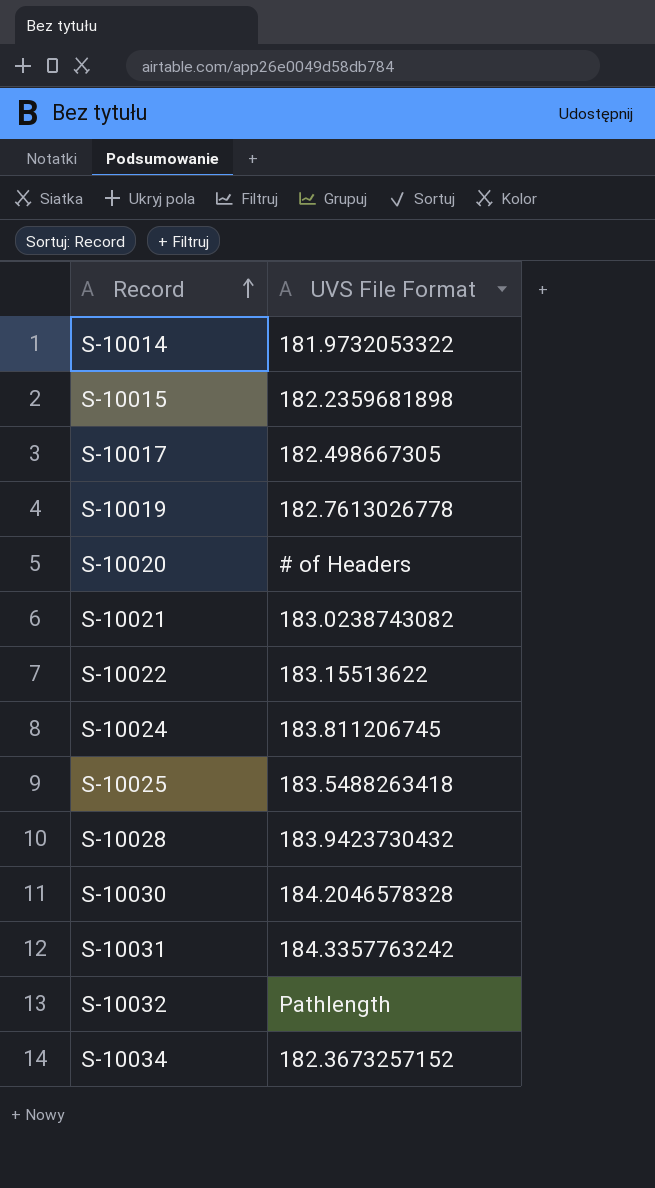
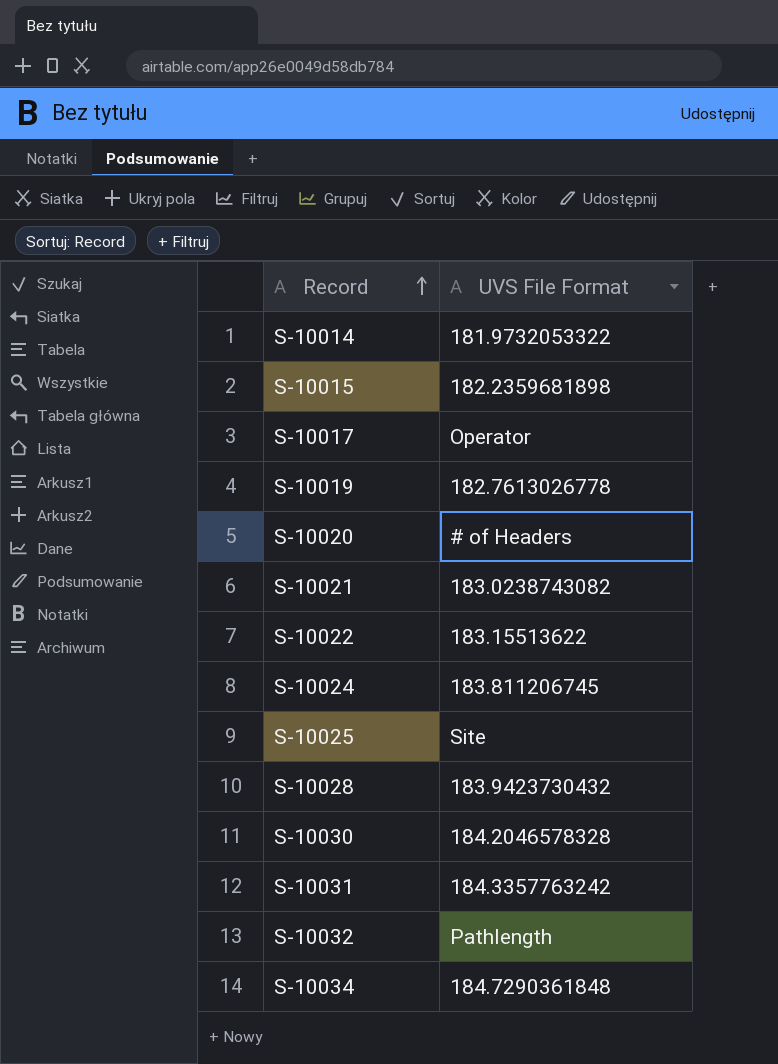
S-10017 | UVS File Format: 182.498667305 -> Operator
S-10025 | UVS File Format: 183.5488263418 -> Site
S-10034 | UVS File Format: 182.3673257152 -> 184.7290361848

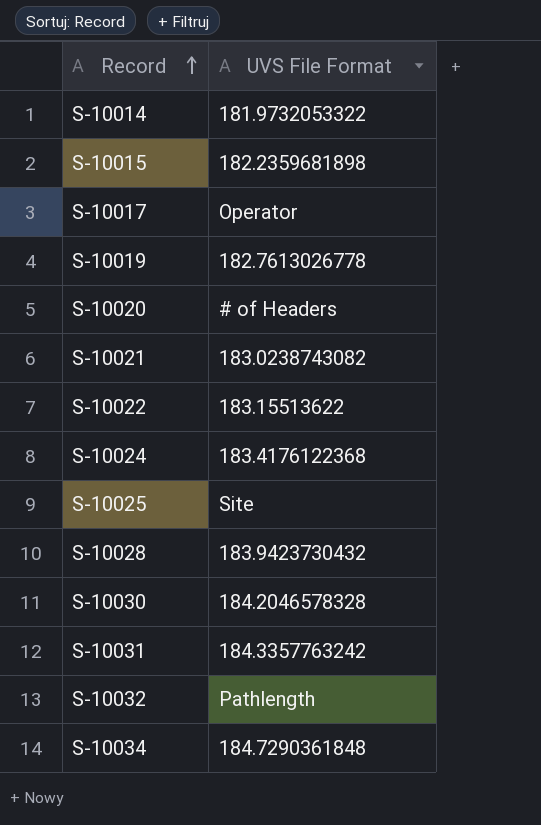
S-10024 | UVS File Format: 183.811206745 -> 183.4176122368

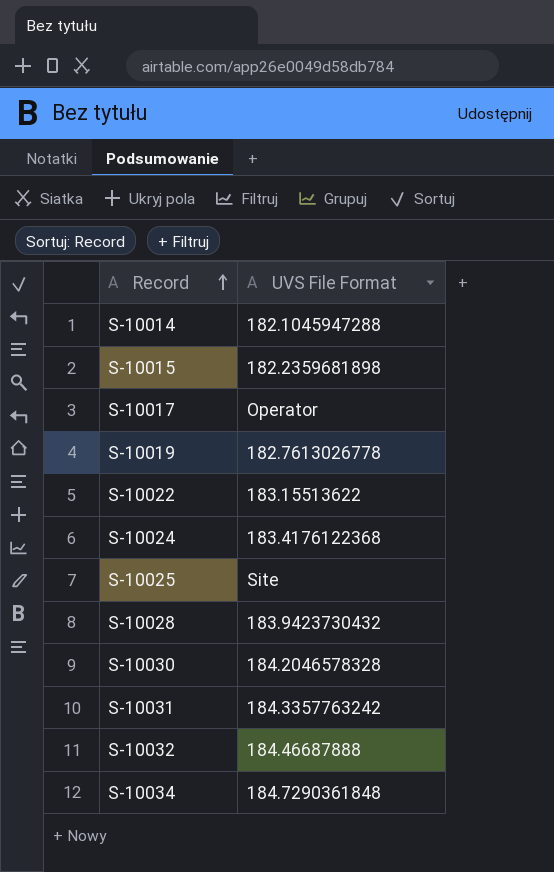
row S-10020: # of Headers -> none
row S-10021: 183.0238743082 -> none
S-10014 | UVS File Format: 181.9732053322 -> 182.1045947288
S-10032 | UVS File Format: Pathlength -> 184.46687888

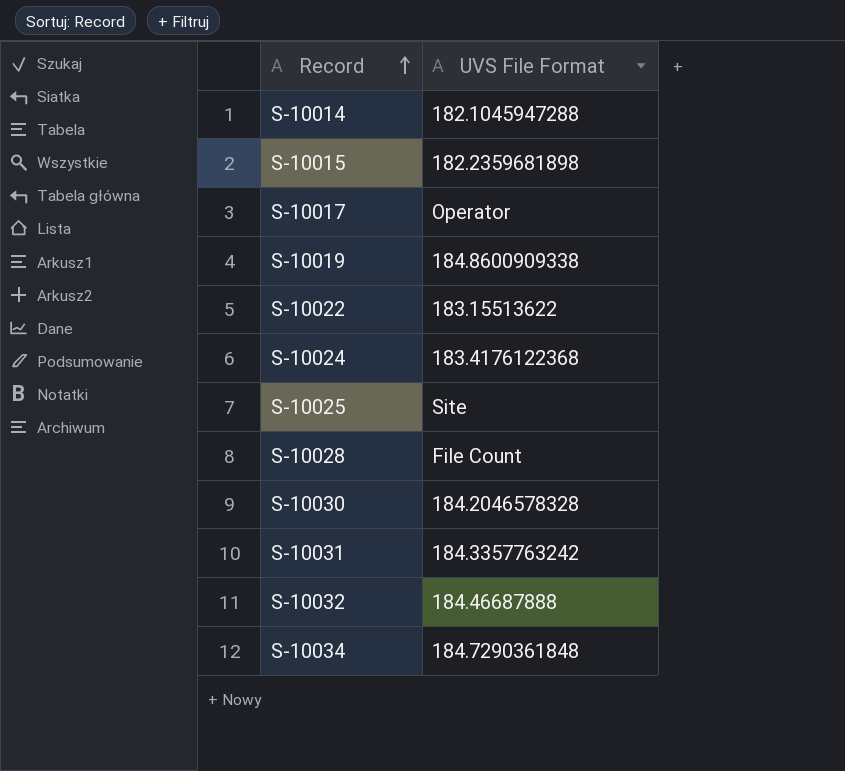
S-10019 | UVS File Format: 182.7613026778 -> 184.8600909338
S-10028 | UVS File Format: 183.9423730432 -> File Count

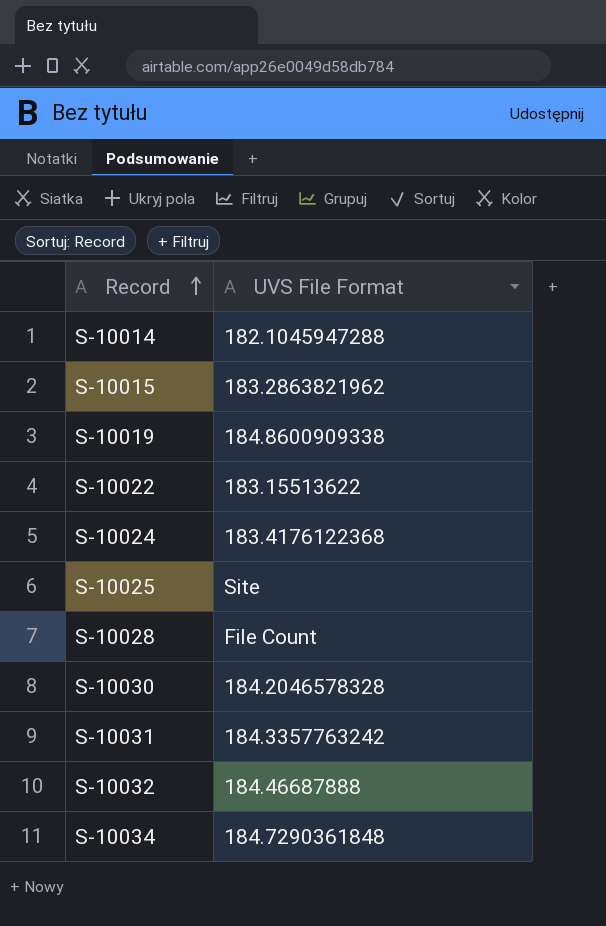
row S-10017: Operator -> none
S-10015 | UVS File Format: 182.2359681898 -> 183.2863821962

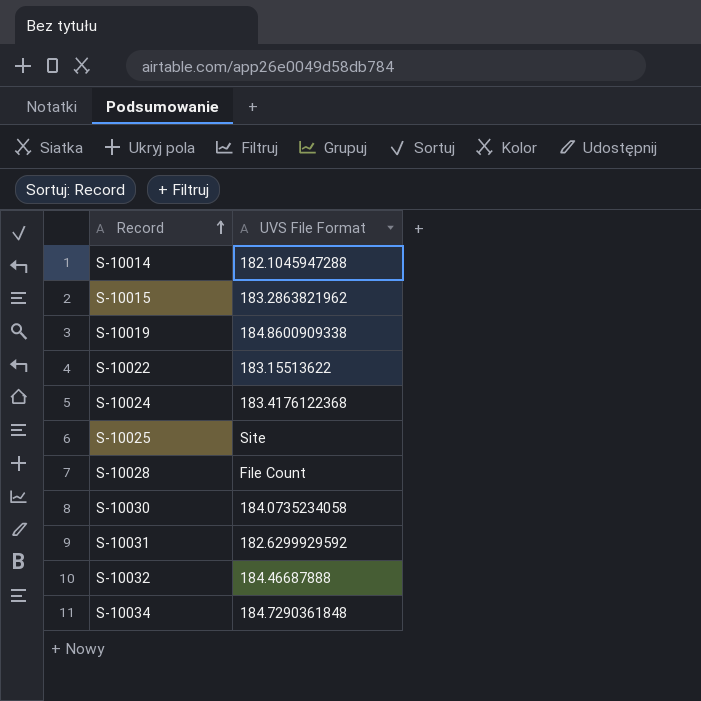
S-10030 | UVS File Format: 184.2046578328 -> 184.0735234058
S-10031 | UVS File Format: 184.3357763242 -> 182.6299929592

